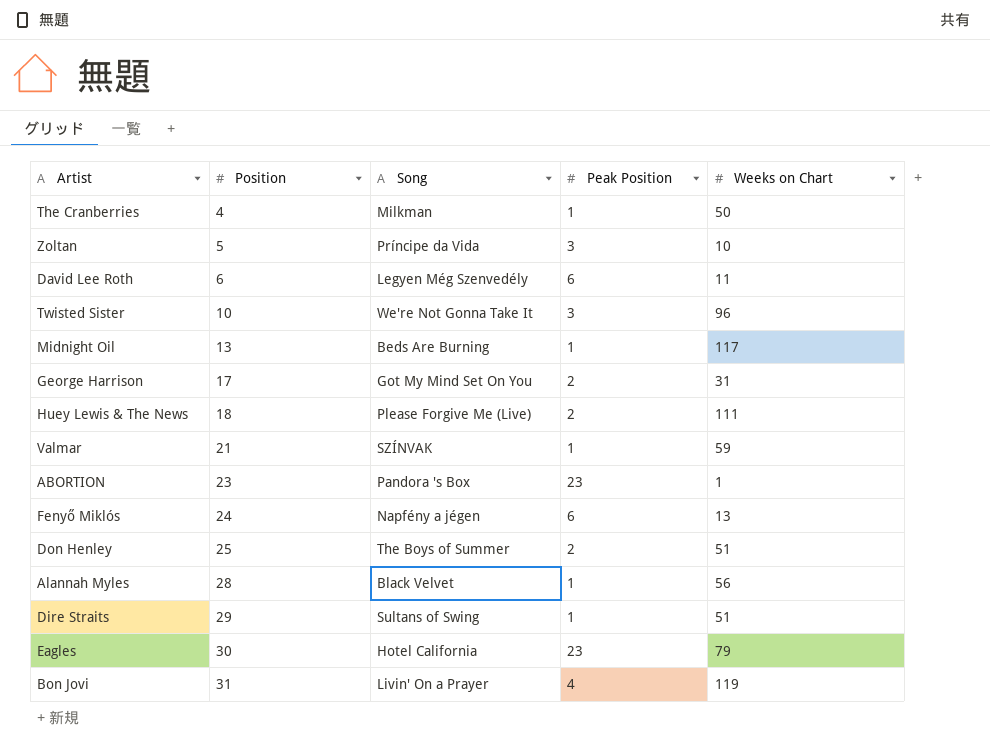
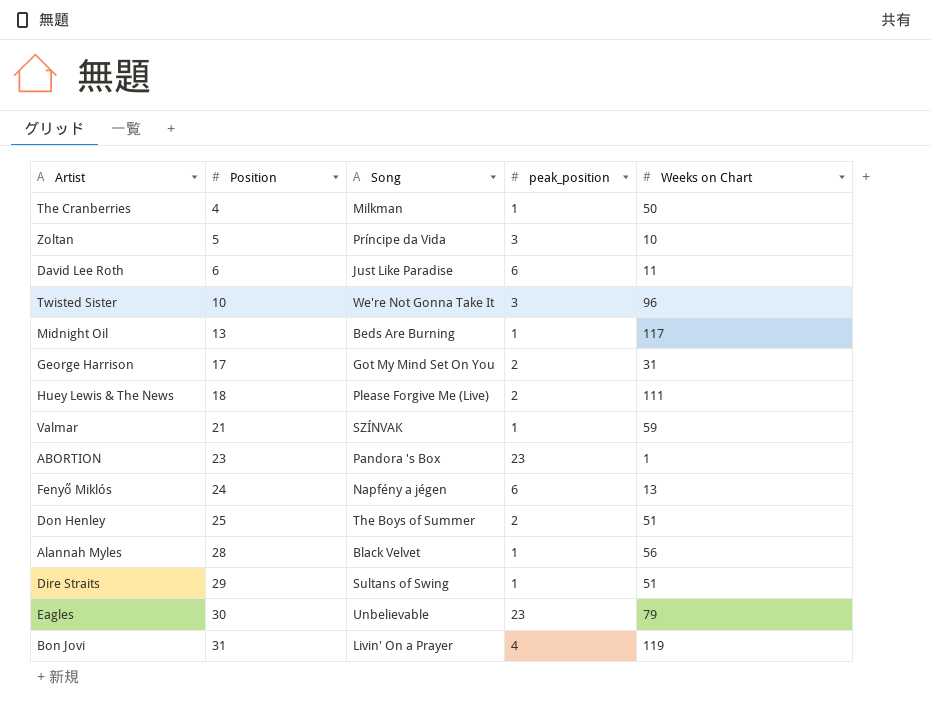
column name: Peak Position -> peak_position
David Lee Roth | Song: Legyen Még Szenvedély -> Just Like Paradise
Eagles | Song: Hotel California -> Unbelievable

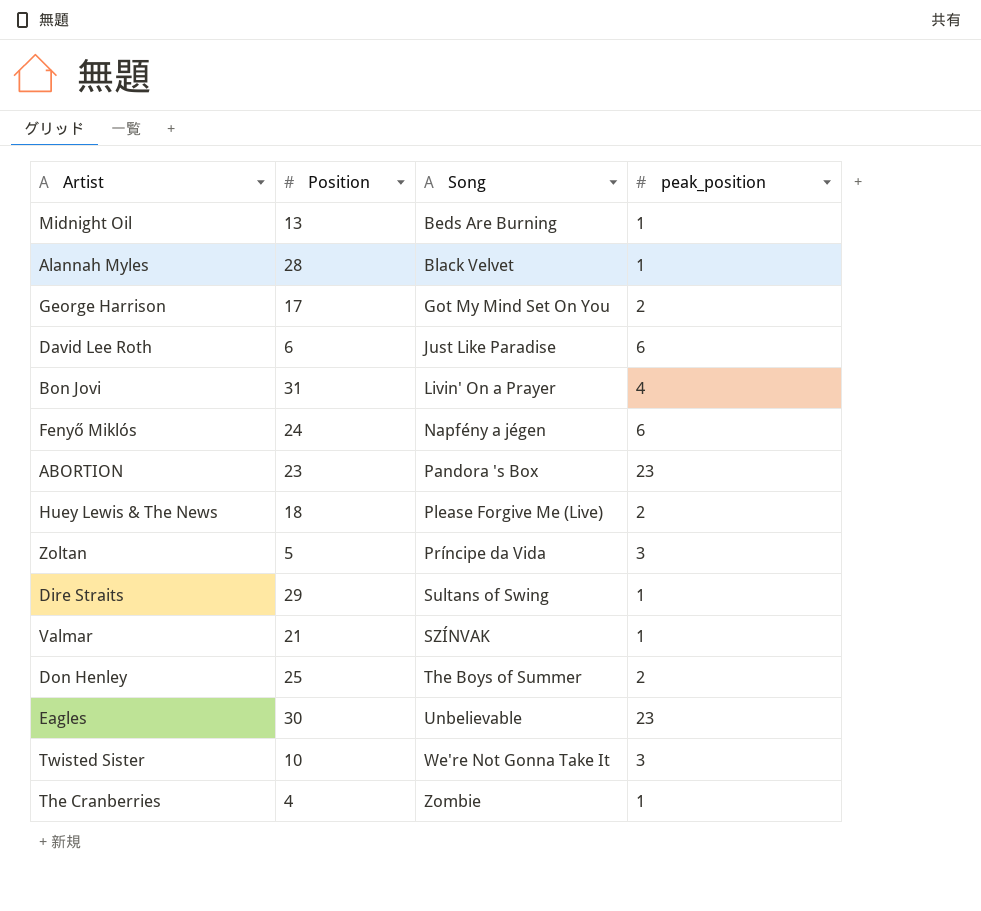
row order: Position ascending -> Song ascending
column Weeks on Chart | position: 5 -> none
The Cranberries | Song: Milkman -> Zombie

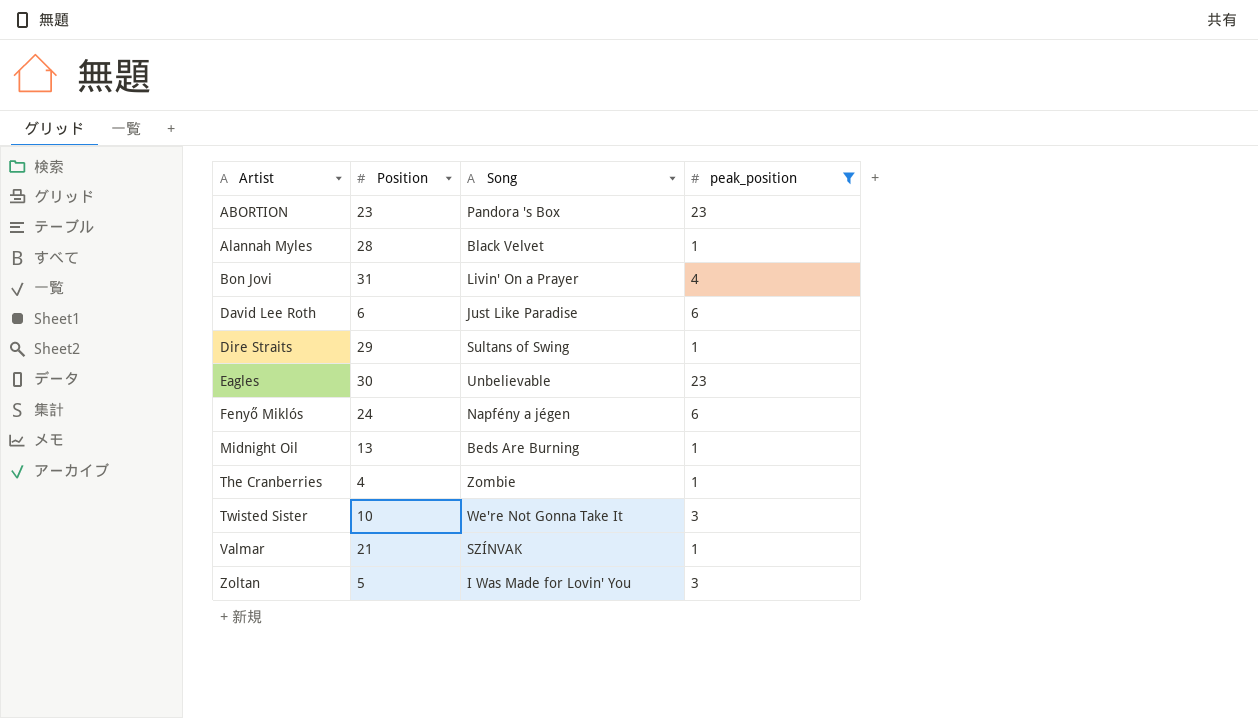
filter: none -> peak_position != 2
row order: Song ascending -> Artist ascending
Zoltan | Song: Príncipe da Vida -> I Was Made for Lovin' You

